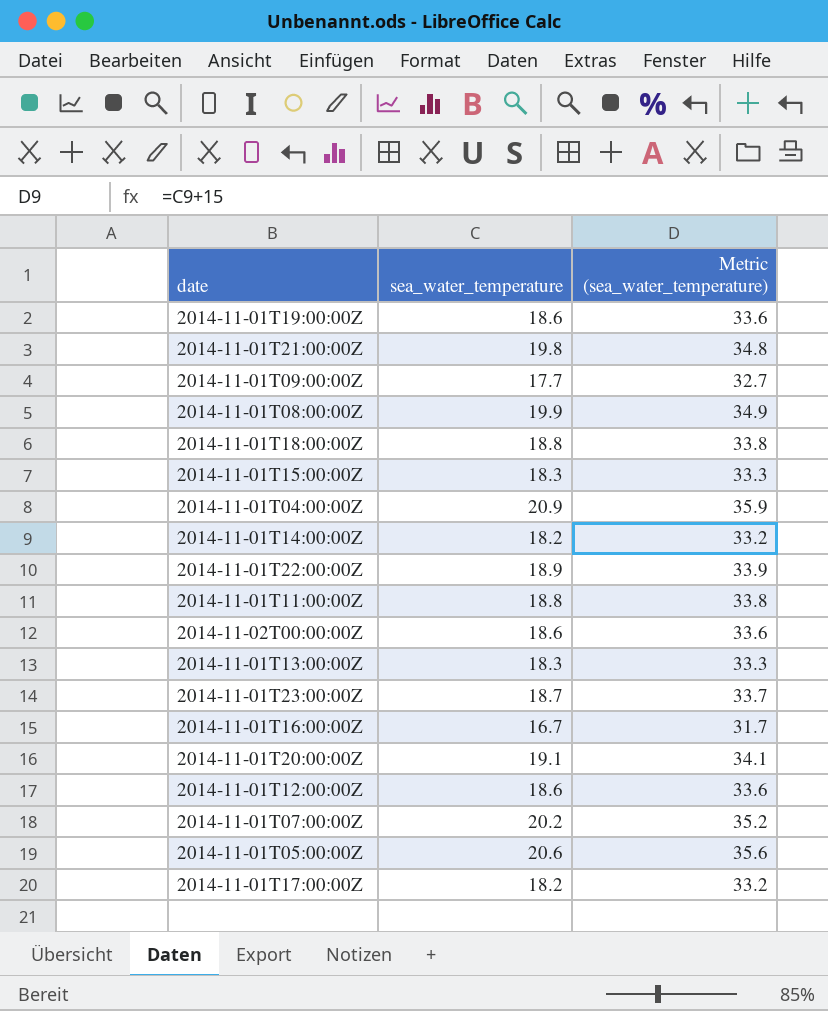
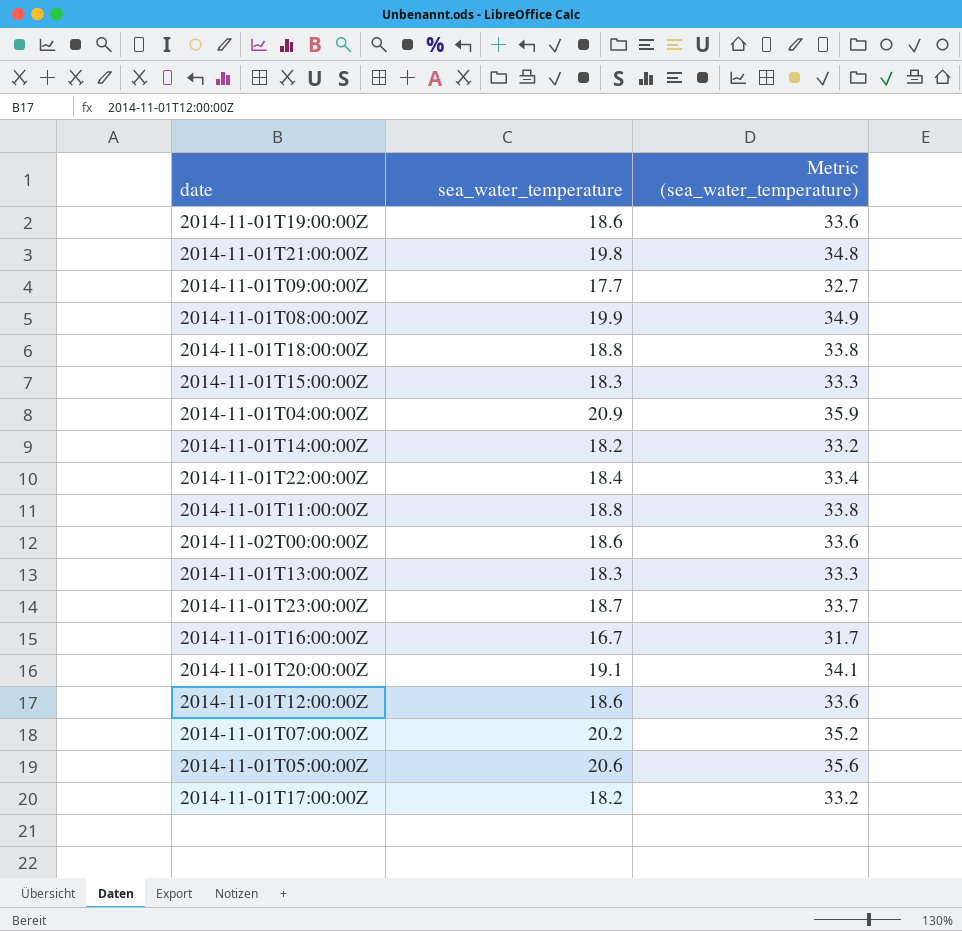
2014-11-01T22:00:00Z | sea_water_temperature: 18.9 -> 18.4
2014-11-01T22:00:00Z | Metric (sea_water_temperature): 33.9 -> 33.4

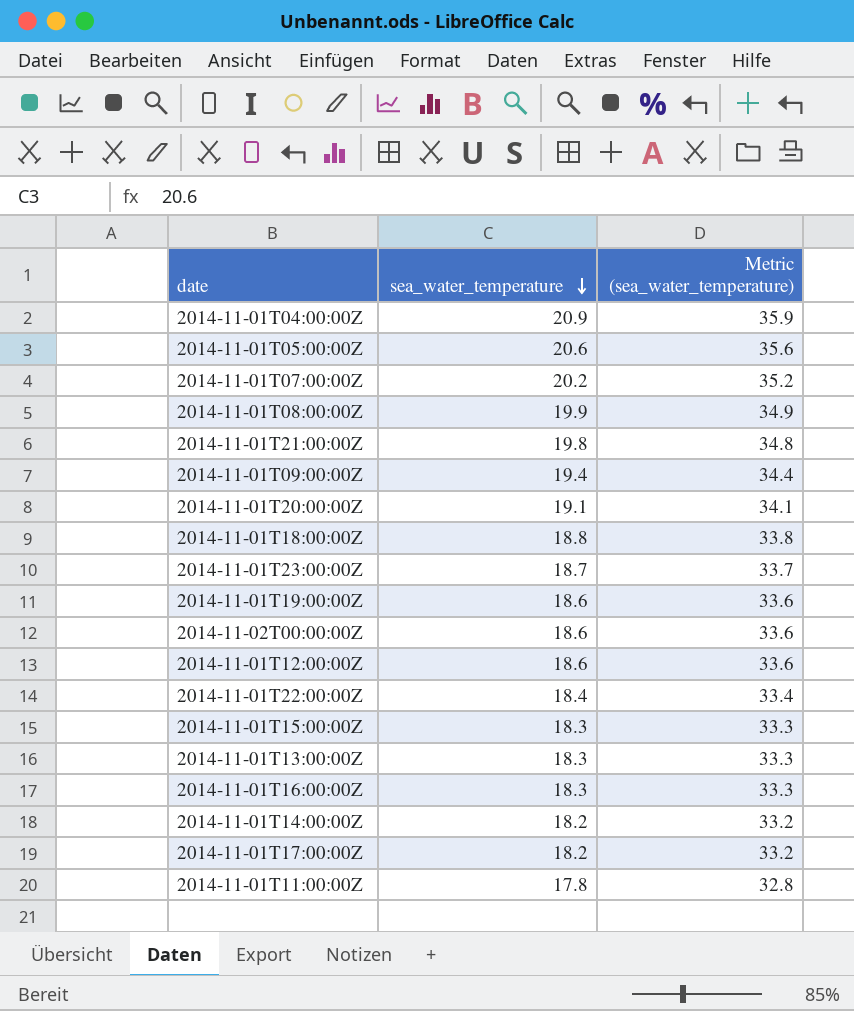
row order: none -> sea_water_temperature descending
2014-11-01T09:00:00Z | sea_water_temperature: 17.7 -> 19.4
2014-11-01T09:00:00Z | Metric (sea_water_temperature): 32.7 -> 34.4
2014-11-01T16:00:00Z | sea_water_temperature: 16.7 -> 18.3
2014-11-01T16:00:00Z | Metric (sea_water_temperature): 31.7 -> 33.3
2014-11-01T11:00:00Z | sea_water_temperature: 18.8 -> 17.8
2014-11-01T11:00:00Z | Metric (sea_water_temperature): 33.8 -> 32.8

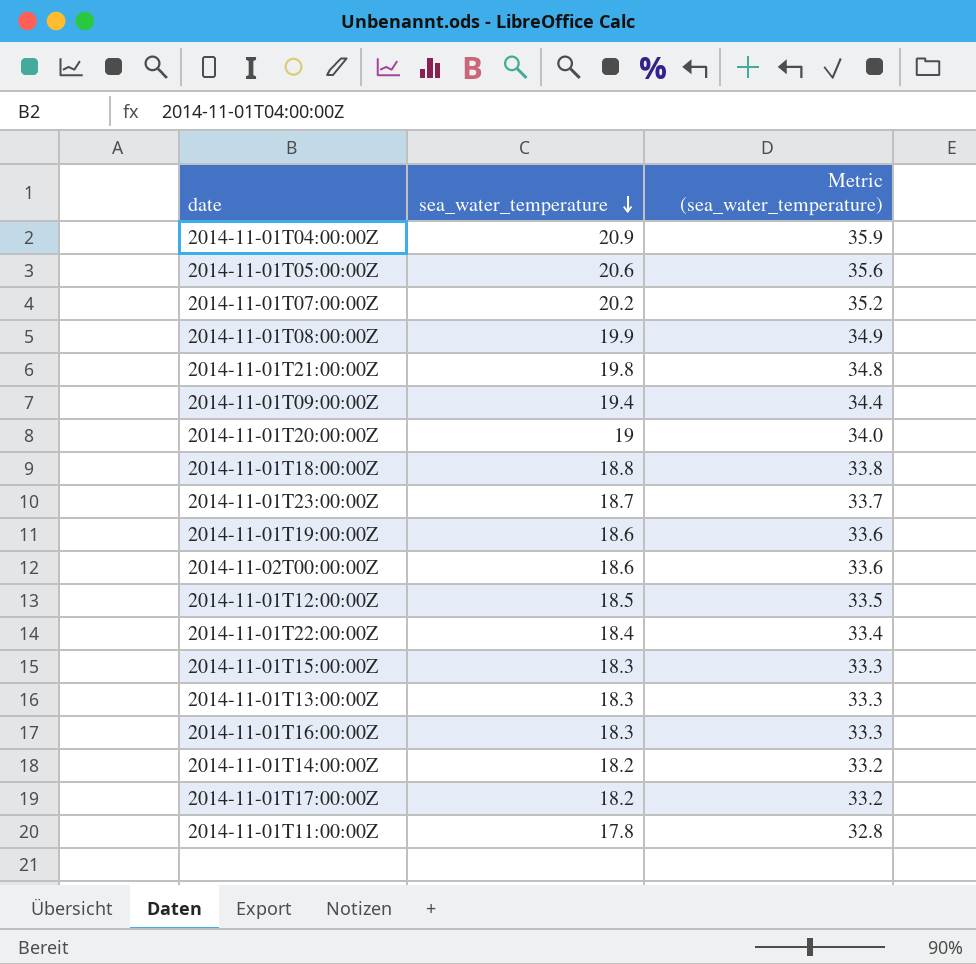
2014-11-01T20:00:00Z | sea_water_temperature: 19.1 -> 19
2014-11-01T20:00:00Z | Metric (sea_water_temperature): 34.1 -> 34.0
2014-11-01T12:00:00Z | sea_water_temperature: 18.6 -> 18.5
2014-11-01T12:00:00Z | Metric (sea_water_temperature): 33.6 -> 33.5

